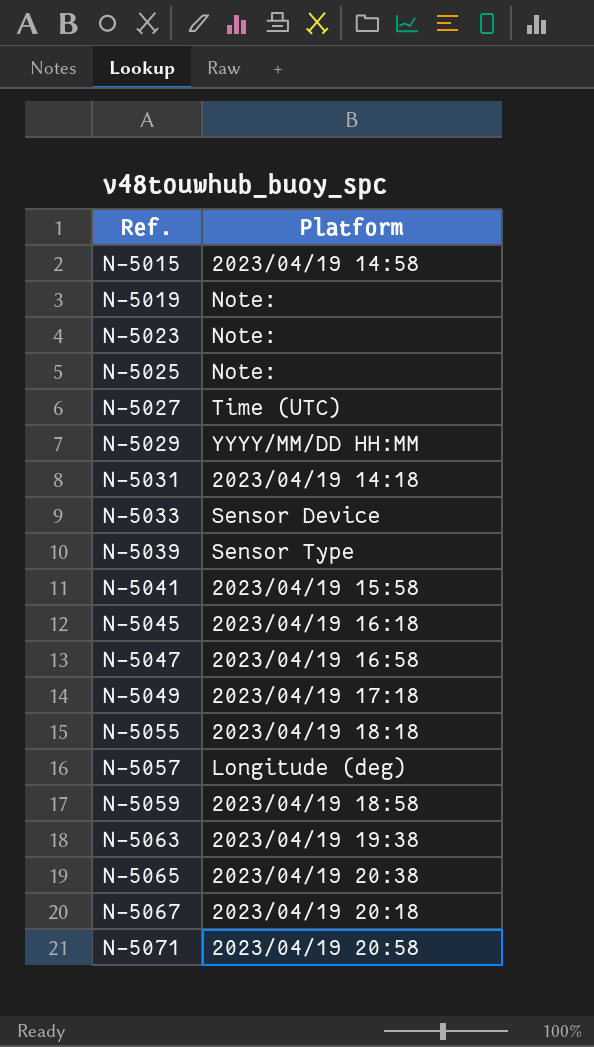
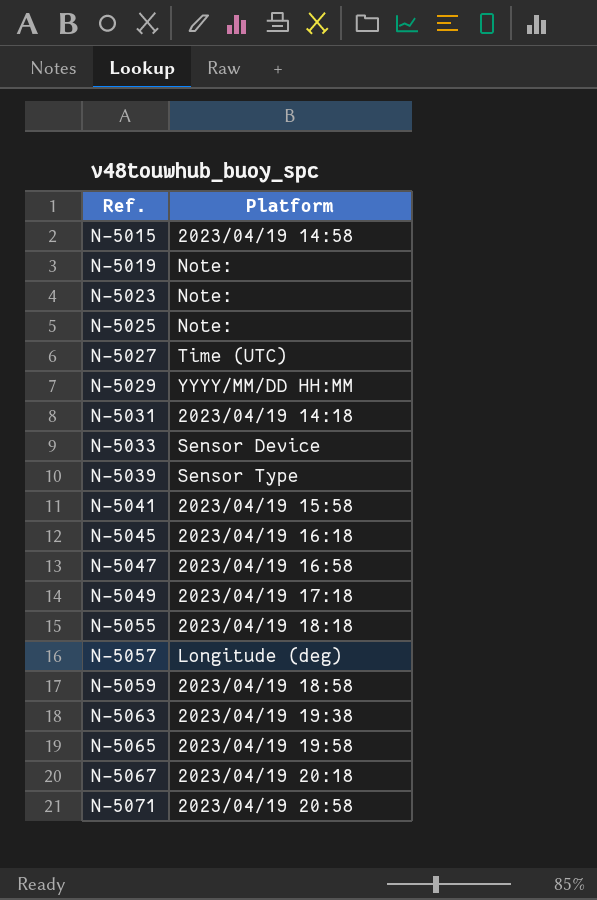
N-5065 | Platform: 2023/04/19 20:38 -> 2023/04/19 19:58

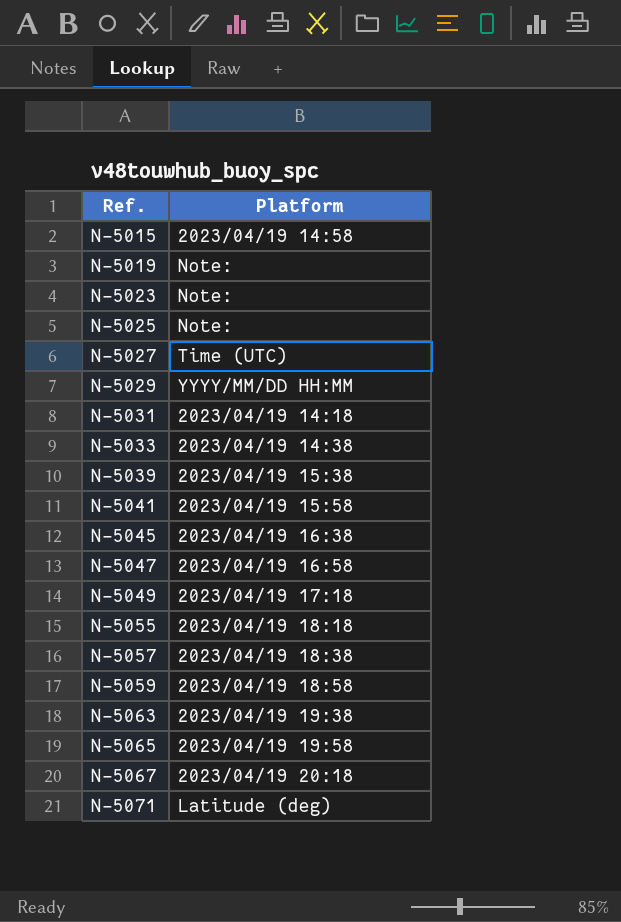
N-5033 | Platform: Sensor Device -> 2023/04/19 14:38
N-5039 | Platform: Sensor Type -> 2023/04/19 15:38
N-5045 | Platform: 2023/04/19 16:18 -> 2023/04/19 16:38
N-5057 | Platform: Longitude (deg) -> 2023/04/19 18:38
N-5071 | Platform: 2023/04/19 20:58 -> Latitude (deg)

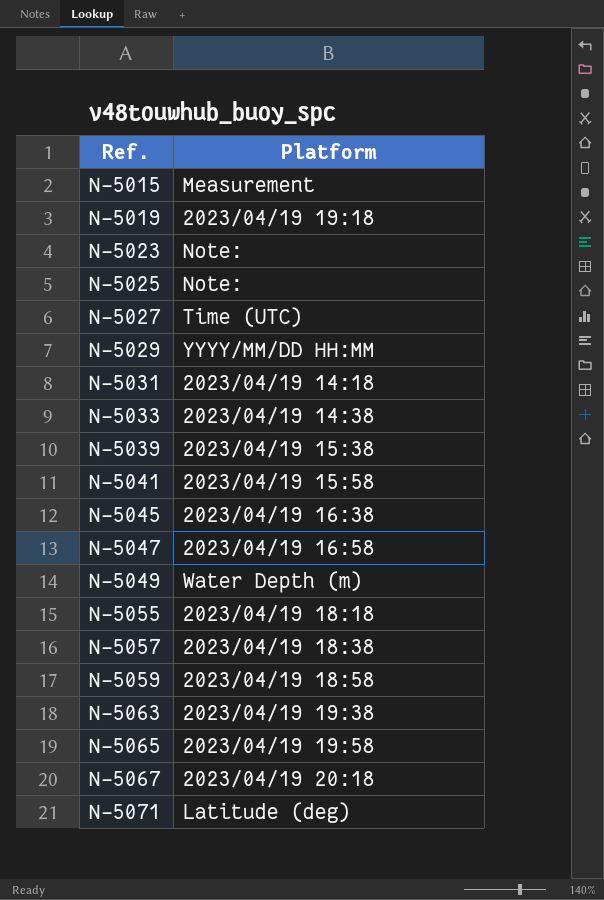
N-5015 | Platform: 2023/04/19 14:58 -> Measurement
N-5019 | Platform: Note: -> 2023/04/19 19:18
N-5049 | Platform: 2023/04/19 17:18 -> Water Depth (m)

